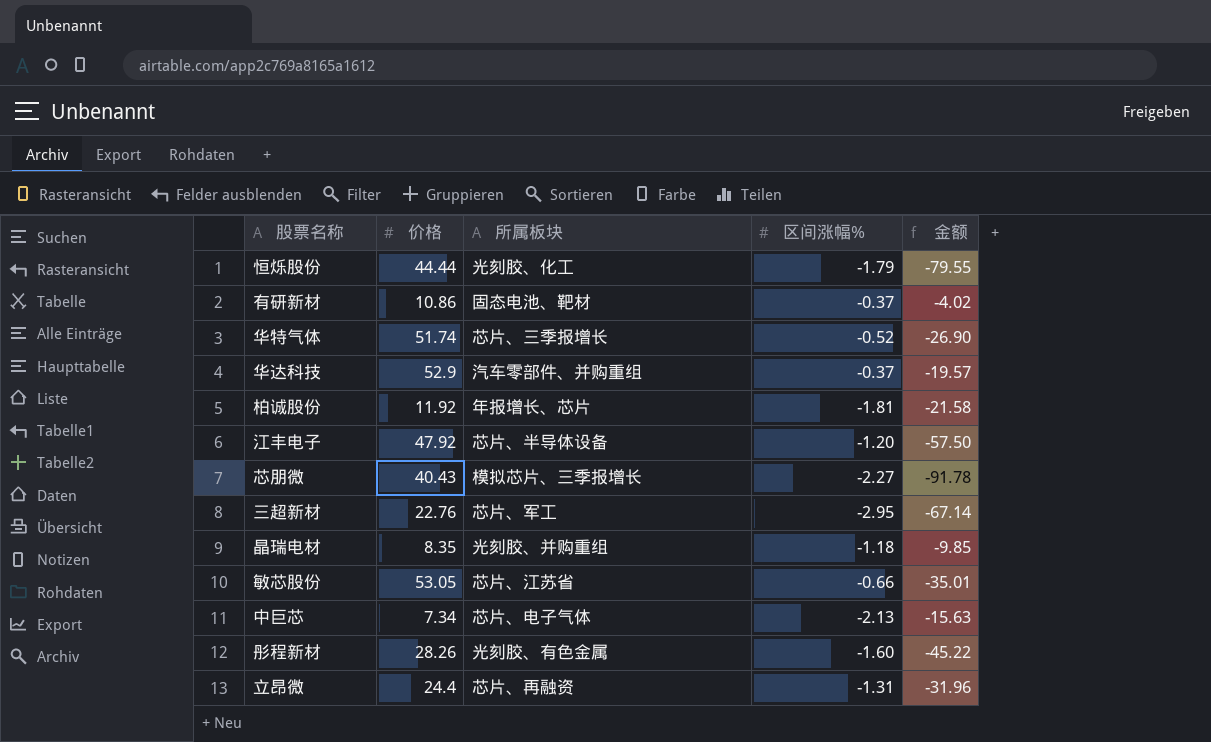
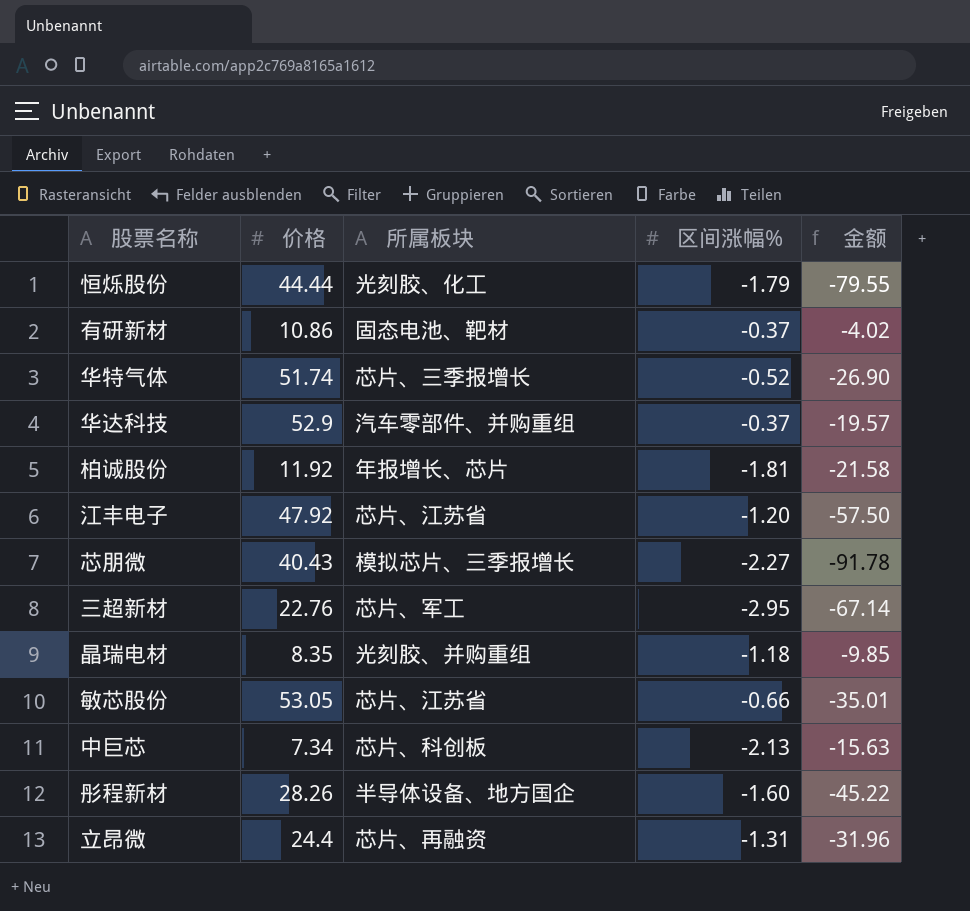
江丰电子 | 所属板块: 芯片、半导体设备 -> 芯片、江苏省
中巨芯 | 所属板块: 芯片、电子气体 -> 芯片、科创板
彤程新材 | 所属板块: 光刻胶、有色金属 -> 半导体设备、地方国企

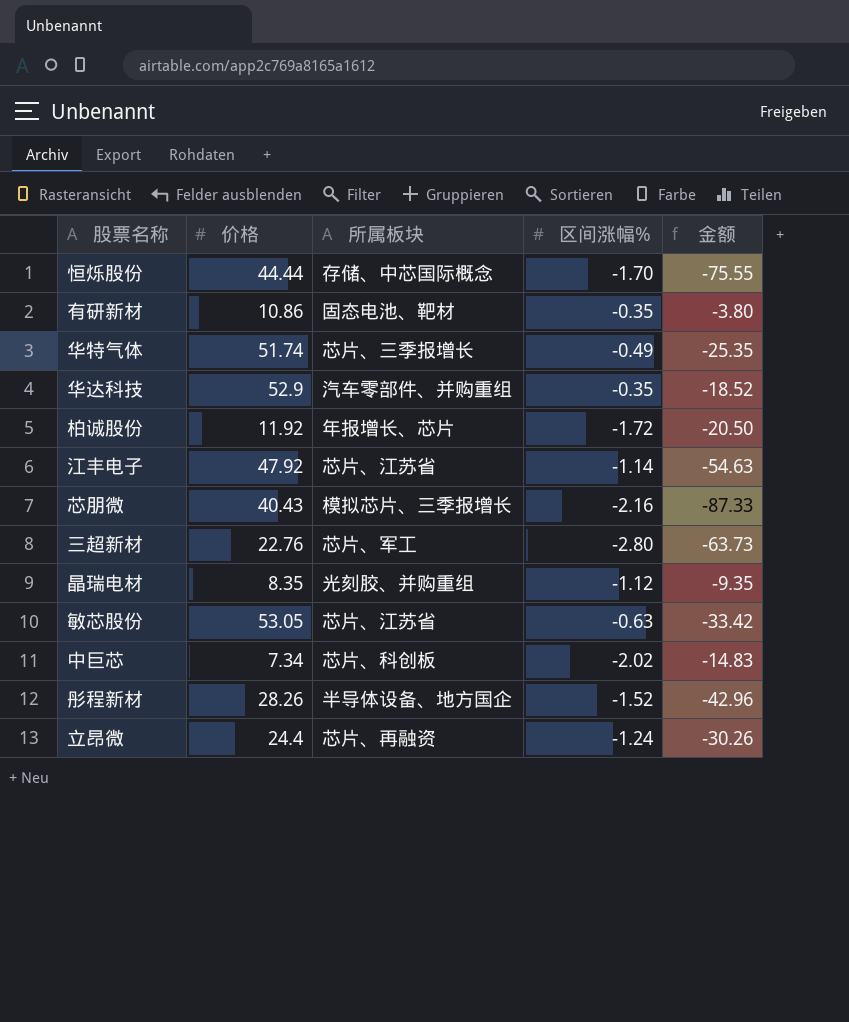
恒烁股份 | 所属板块: 光刻胶、化工 -> 存储、中芯国际概念
恒烁股份 | 区间涨幅%: -1.79 -> -1.70
恒烁股份 | 金额: -79.55 -> -75.55
有研新材 | 区间涨幅%: -0.37 -> -0.35
有研新材 | 金额: -4.02 -> -3.80
华特气体 | 区间涨幅%: -0.52 -> -0.49
华特气体 | 金额: -26.90 -> -25.35
华达科技 | 区间涨幅%: -0.37 -> -0.35
华达科技 | 金额: -19.57 -> -18.52
柏诚股份 | 区间涨幅%: -1.81 -> -1.72
柏诚股份 | 金额: -21.58 -> -20.50
江丰电子 | 区间涨幅%: -1.20 -> -1.14
江丰电子 | 金额: -57.50 -> -54.63
芯朋微 | 区间涨幅%: -2.27 -> -2.16
芯朋微 | 金额: -91.78 -> -87.33
三超新材 | 区间涨幅%: -2.95 -> -2.80
三超新材 | 金额: -67.14 -> -63.73
晶瑞电材 | 区间涨幅%: -1.18 -> -1.12
晶瑞电材 | 金额: -9.85 -> -9.35
敏芯股份 | 区间涨幅%: -0.66 -> -0.63
敏芯股份 | 金额: -35.01 -> -33.42
中巨芯 | 区间涨幅%: -2.13 -> -2.02
中巨芯 | 金额: -15.63 -> -14.83
彤程新材 | 区间涨幅%: -1.60 -> -1.52
彤程新材 | 金额: -45.22 -> -42.96
立昂微 | 区间涨幅%: -1.31 -> -1.24
立昂微 | 金额: -31.96 -> -30.26

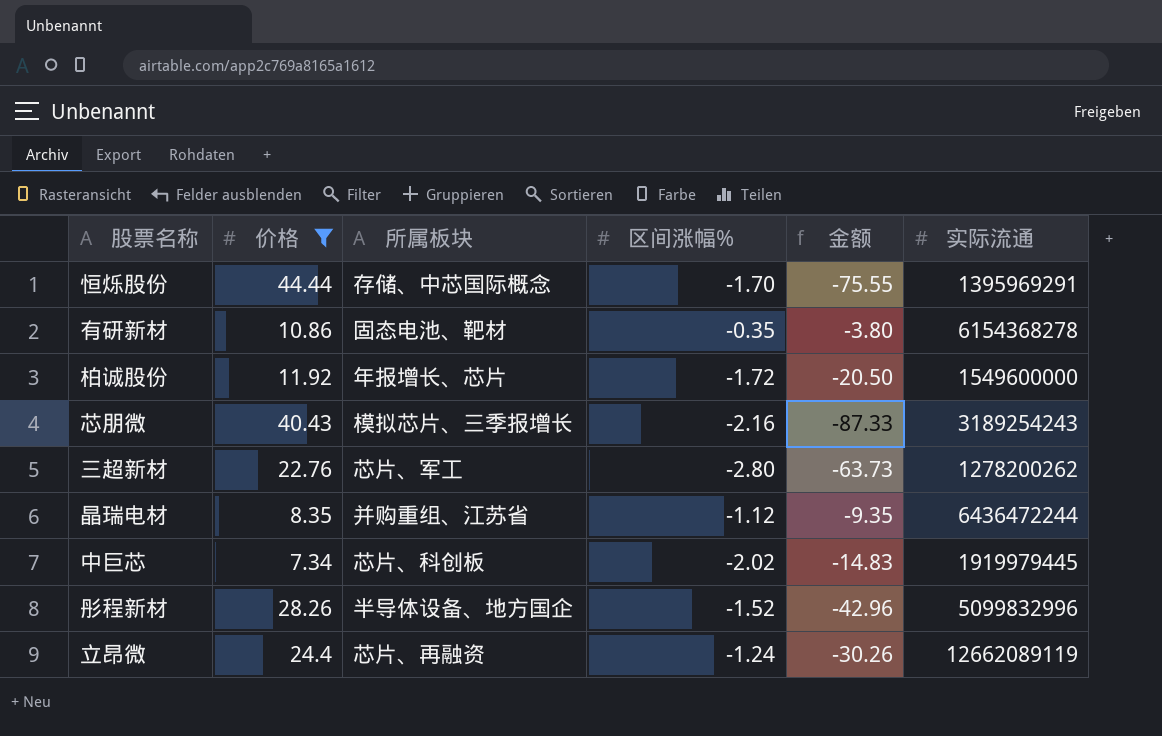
filter: none -> 价格 <= 44.44
column 实际流通 | position: none -> 6
晶瑞电材 | 所属板块: 光刻胶、并购重组 -> 并购重组、江苏省

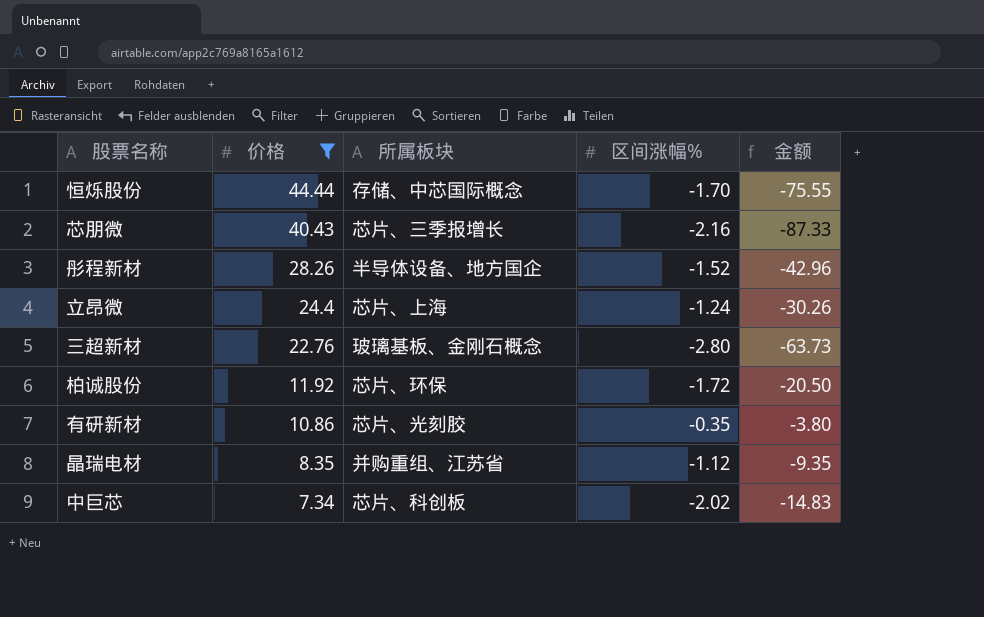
row order: none -> 价格 descending
column 实际流通 | position: 6 -> none
芯朋微 | 所属板块: 模拟芯片、三季报增长 -> 芯片、三季报增长
立昂微 | 所属板块: 芯片、再融资 -> 芯片、上海
三超新材 | 所属板块: 芯片、军工 -> 玻璃基板、金刚石概念
柏诚股份 | 所属板块: 年报增长、芯片 -> 芯片、环保
有研新材 | 所属板块: 固态电池、靶材 -> 芯片、光刻胶

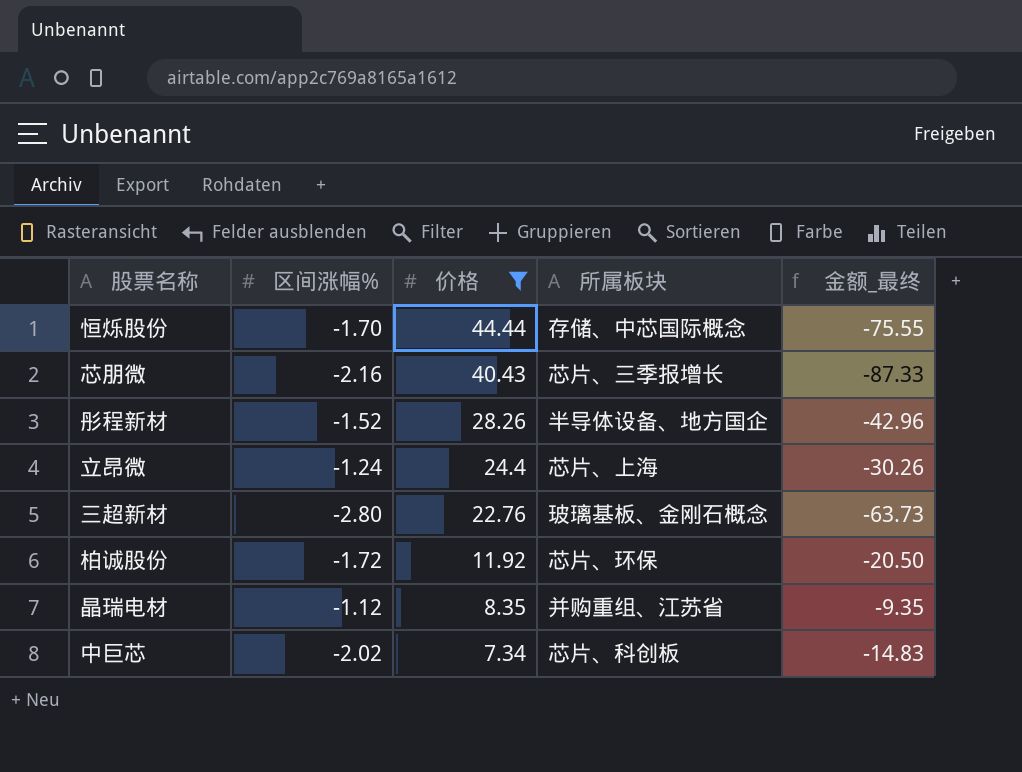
column 区间涨幅% | position: 4 -> 2
column name: 金额 -> 金额_最终
row 有研新材: 10.86 | 芯片、光刻胶 | -0.35 | -3.80 -> none

